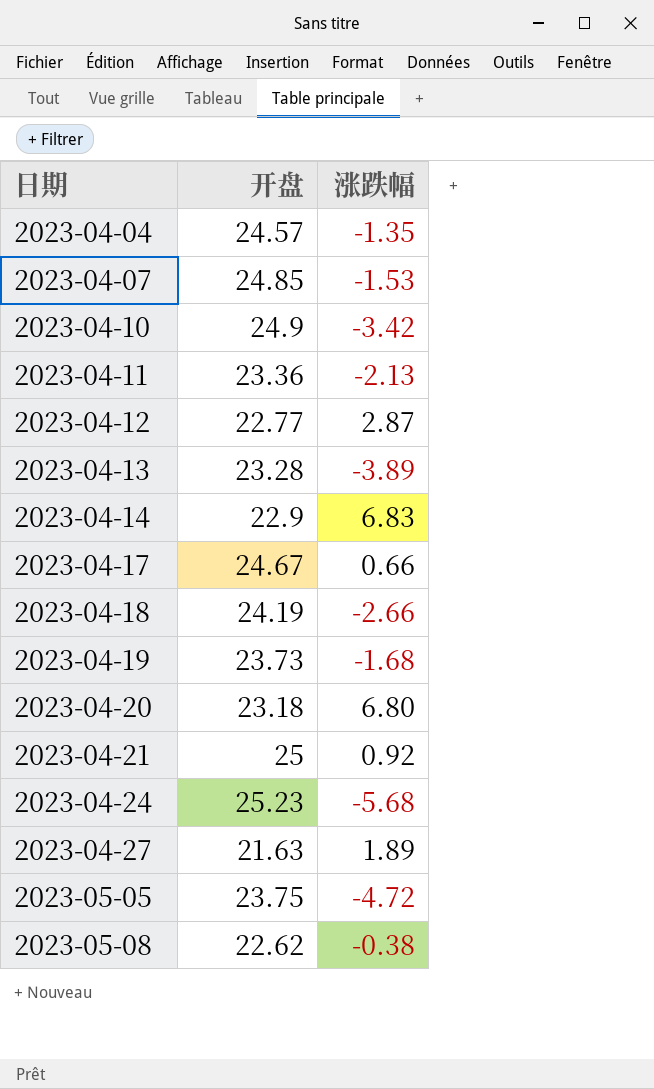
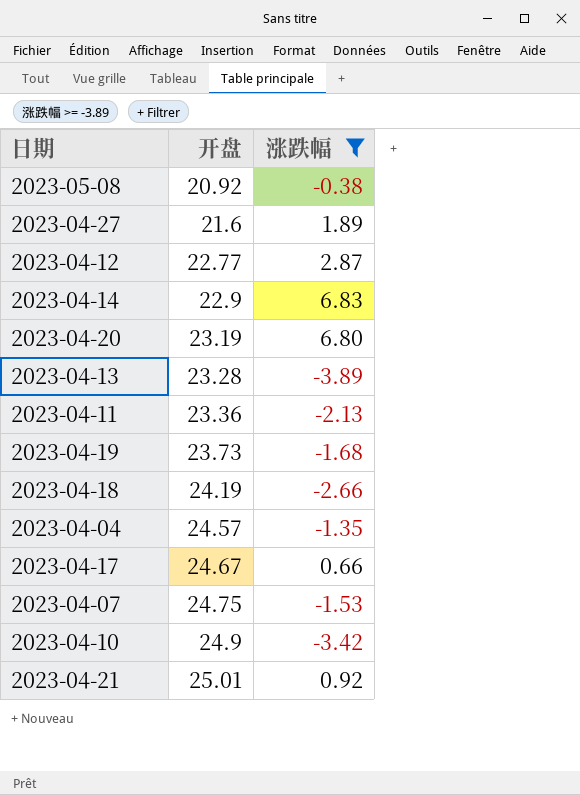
filter: none -> 涨跌幅 >= -3.89
row order: 日期 ascending -> 开盘 ascending
2023-05-08 | 开盘: 22.62 -> 20.92
2023-04-27 | 开盘: 21.63 -> 21.6
2023-04-20 | 开盘: 23.18 -> 23.19
2023-04-07 | 开盘: 24.85 -> 24.75
2023-04-21 | 开盘: 25 -> 25.01

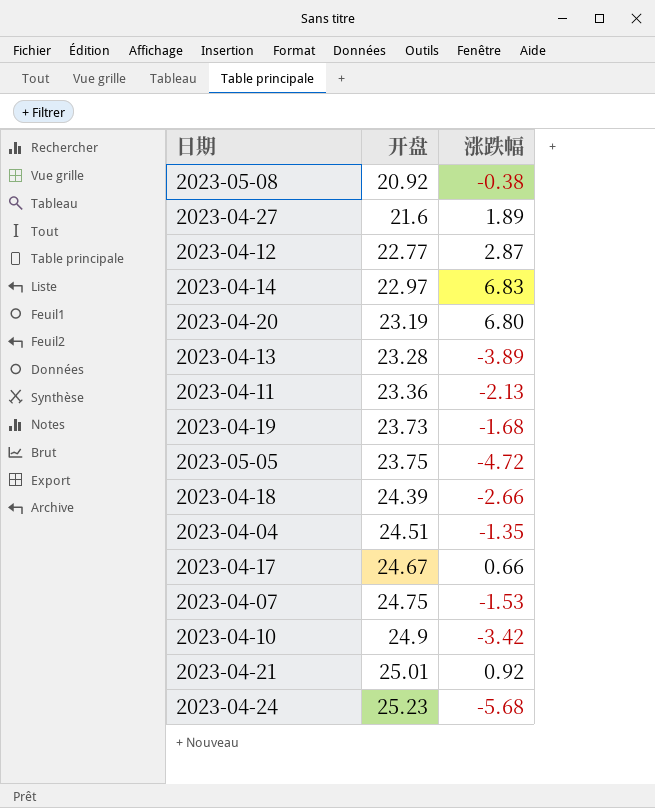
filter: 涨跌幅 >= -3.89 -> none
2023-04-14 | 开盘: 22.9 -> 22.97
2023-04-18 | 开盘: 24.19 -> 24.39
2023-04-04 | 开盘: 24.57 -> 24.51

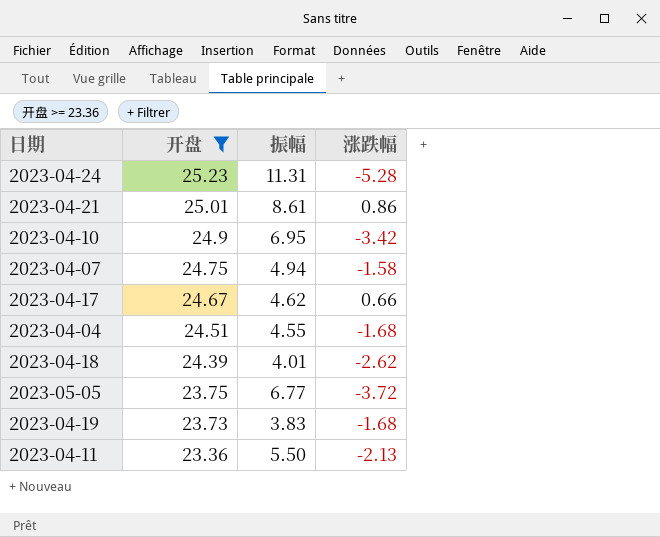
filter: none -> 开盘 >= 23.36
row order: 开盘 ascending -> 开盘 descending
column 振幅 | position: none -> 3
2023-04-24 | 涨跌幅: -5.68 -> -5.28
2023-04-21 | 涨跌幅: 0.92 -> 0.86
2023-04-07 | 涨跌幅: -1.53 -> -1.58
2023-04-04 | 涨跌幅: -1.35 -> -1.68
2023-04-18 | 涨跌幅: -2.66 -> -2.62
2023-05-05 | 涨跌幅: -4.72 -> -3.72

